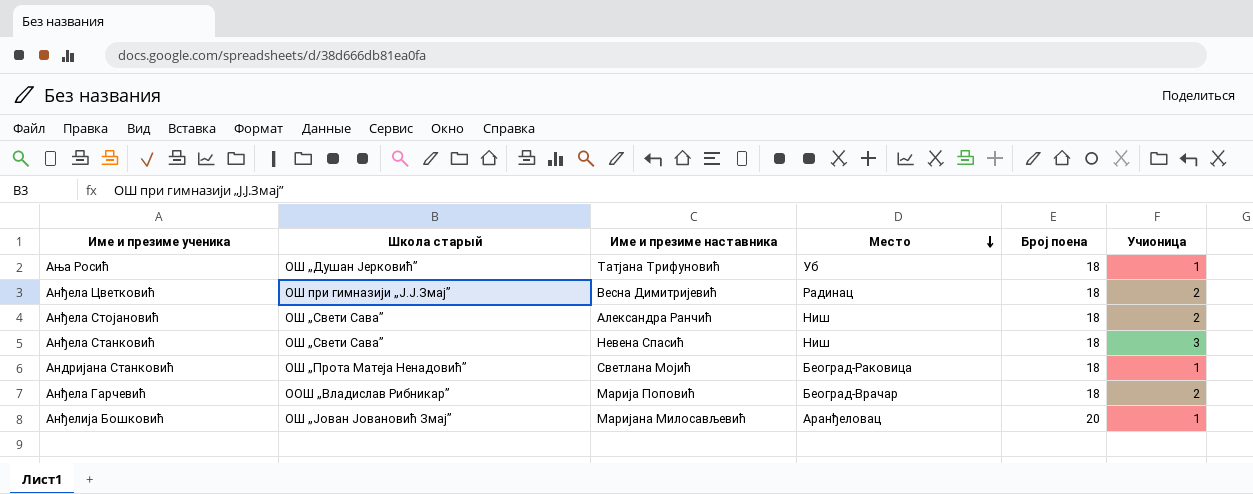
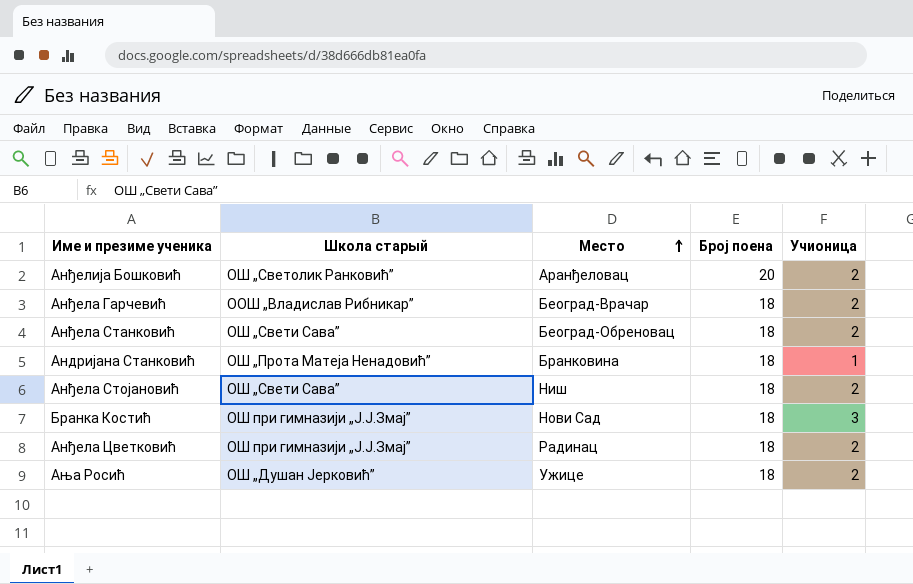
row order: Место descending -> Место ascending
column Име и презиме наставника | position: 3 -> none
Анђелија Бошковић | Школа старый: ОШ „Јован Јовановић Змај” -> ОШ „Светолик Ранковић”
Анђелија Бошковић | Учионица: 1 -> 2
Анђела Станковић | Место: Ниш -> Београд-Обреновац
Анђела Станковић | Учионица: 3 -> 2
Андријана Станковић | Место: Београд-Раковица -> Бранковина
row Бранка Костић: none -> ОШ при гимназији „Ј.Ј.Змај” | Нови Сад | 18 | 3
Ања Росић | Место: Уб -> Ужице
Ања Росић | Учионица: 1 -> 2

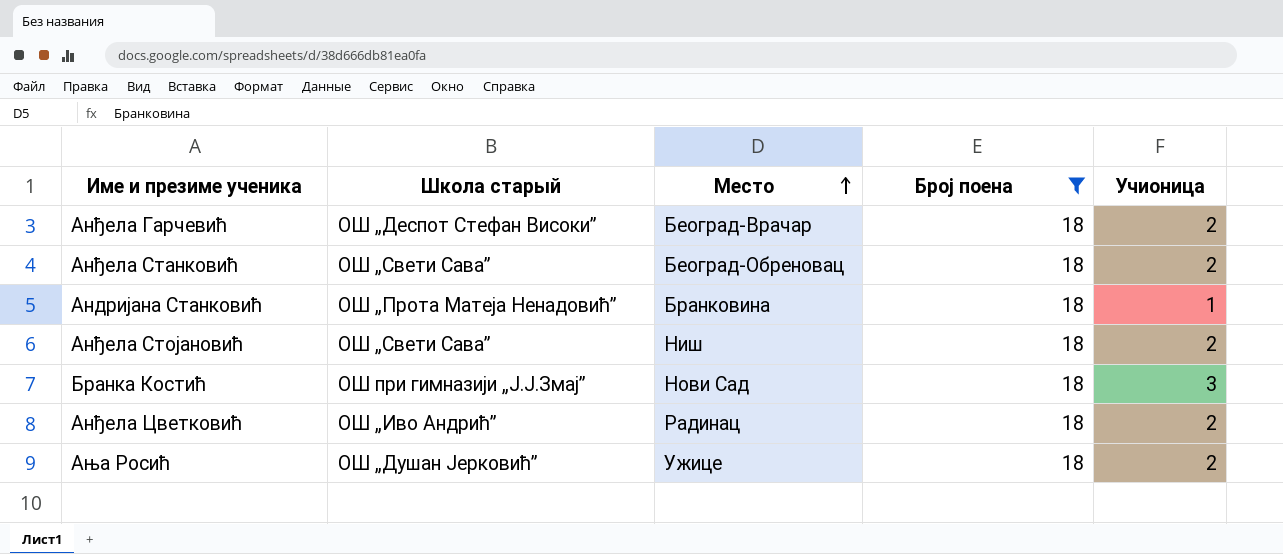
filter: none -> Број поена = 18
Анђела Гарчевић | Школа старый: ООШ „Владислав Рибникар” -> ОШ „Деспот Стефан Високи”
Анђела Цветковић | Школа старый: ОШ при гимназији „Ј.Ј.Змај” -> ОШ „Иво Андрић”

